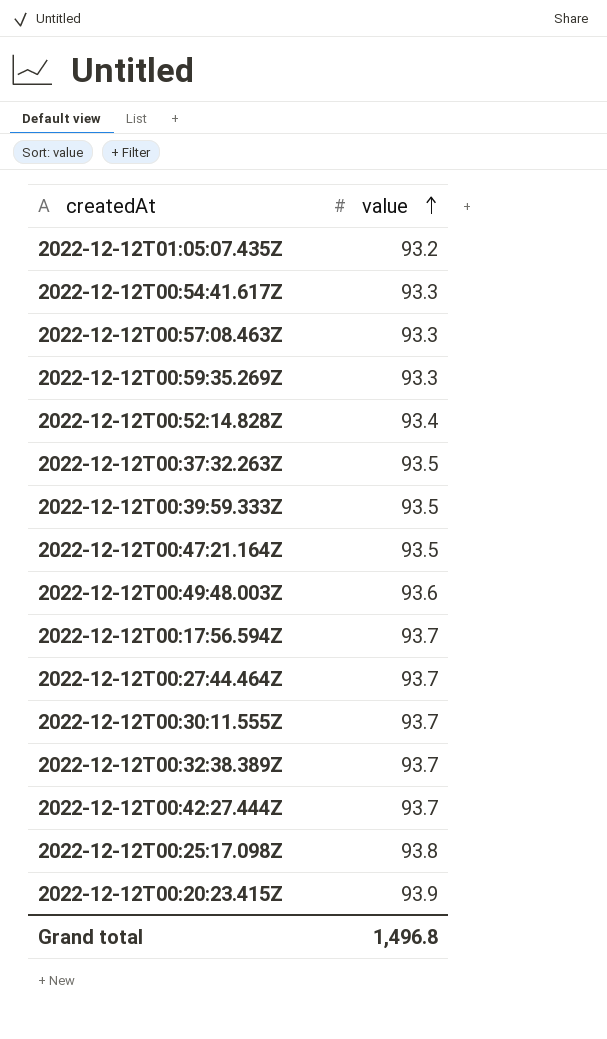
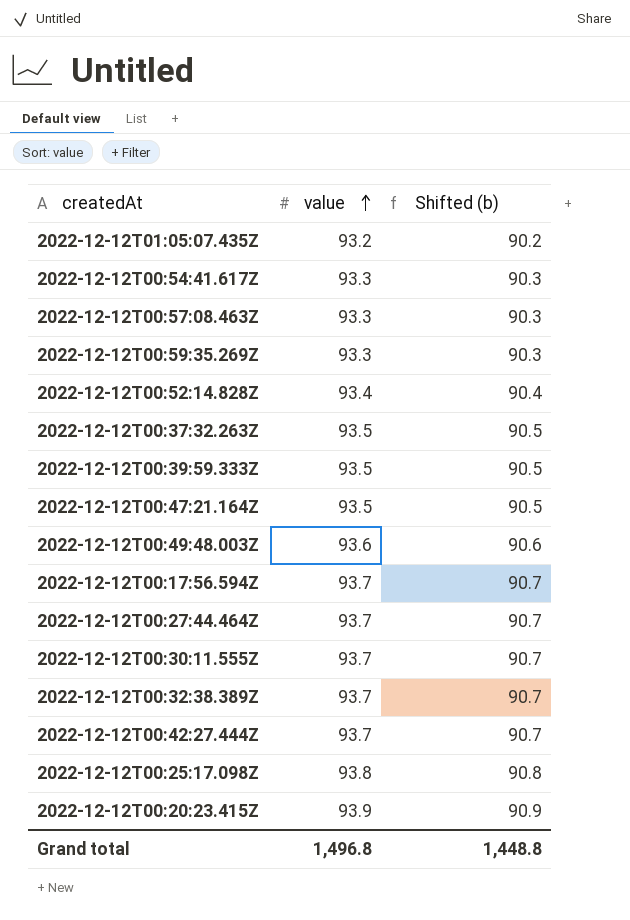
column Shifted (b) | formula: none -> [value] - 3

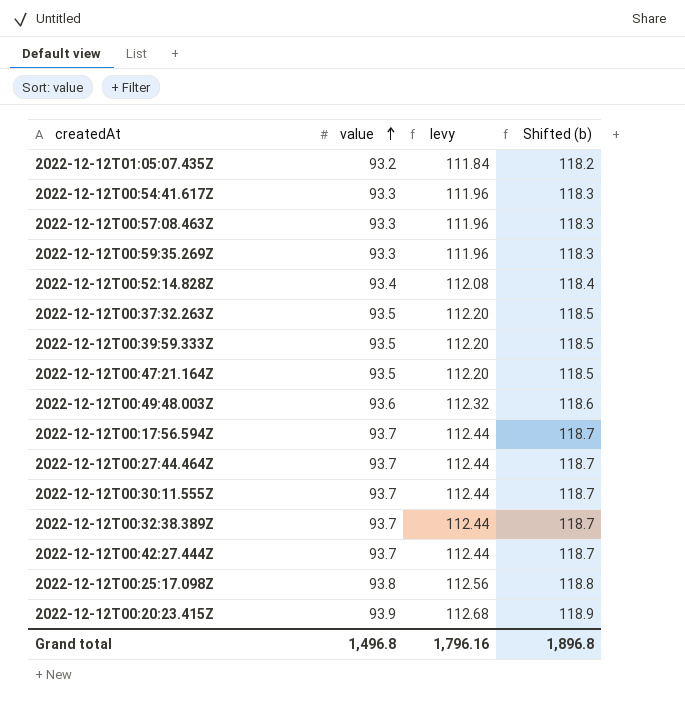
column levy | formula: none -> [value] * 1.2
column Shifted (b) | formula: [value] - 3 -> [value] + 25
Grand total | Shifted (b): 1,448.8 -> 1,896.8

